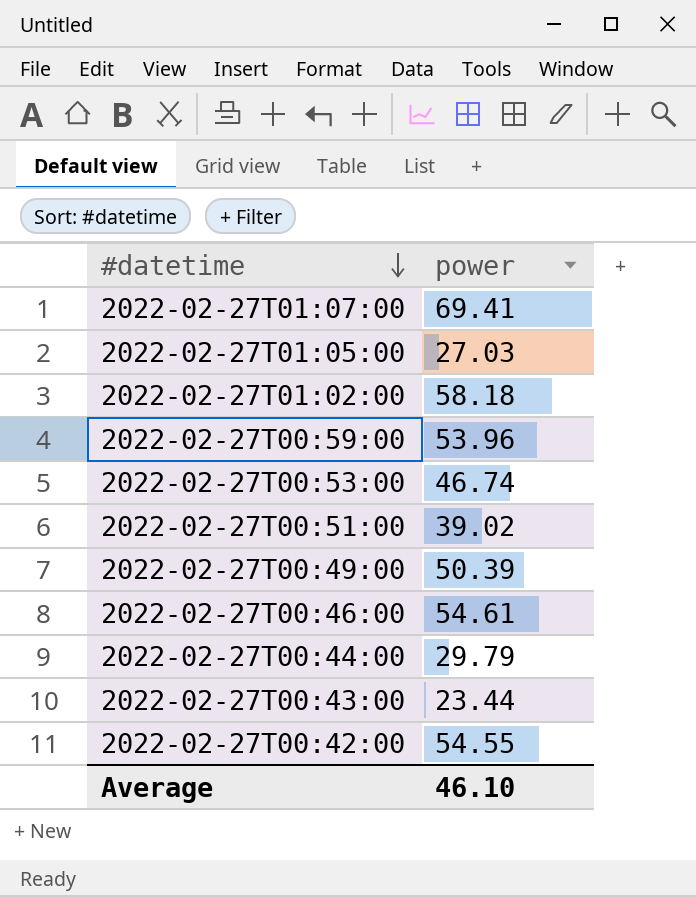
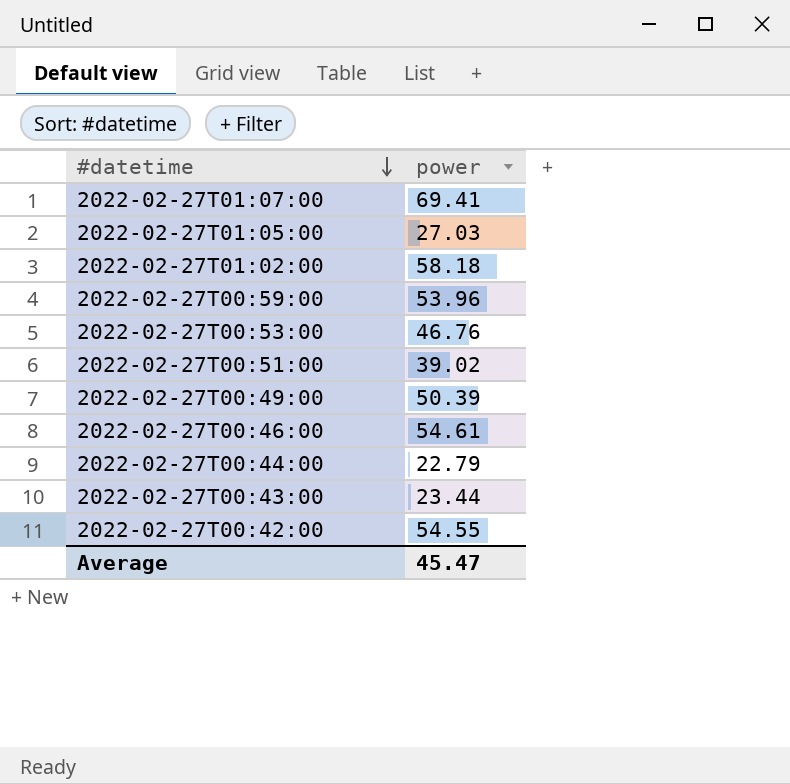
2022-02-27T00:53:00 | power: 46.74 -> 46.76
2022-02-27T00:44:00 | power: 29.79 -> 22.79
Average | power: 46.10 -> 45.47

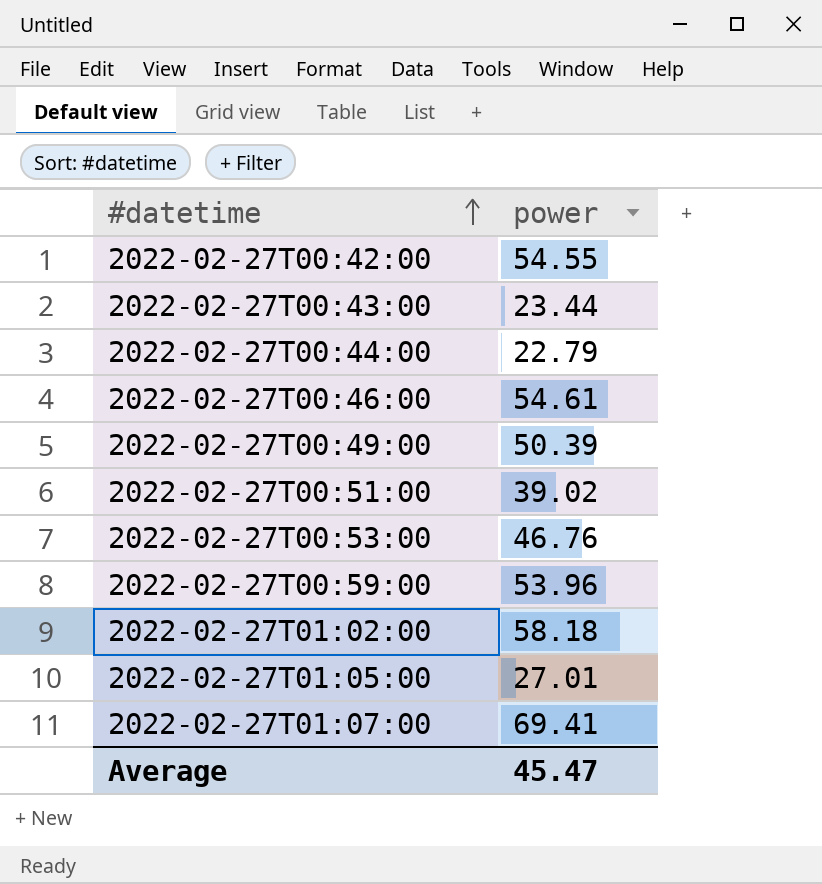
row order: #datetime descending -> #datetime ascending
2022-02-27T01:05:00 | power: 27.03 -> 27.01

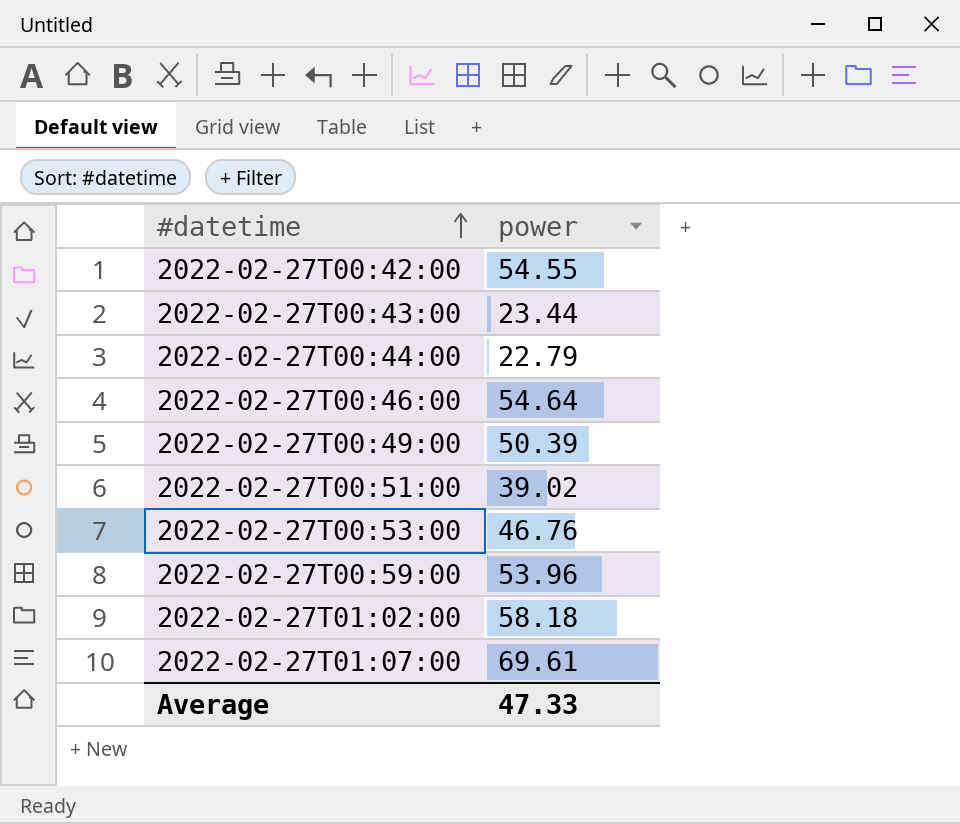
row 2022-02-27T01:05:00: 27.01 -> none
2022-02-27T00:46:00 | power: 54.61 -> 54.64
2022-02-27T01:07:00 | power: 69.41 -> 69.61
Average | power: 45.47 -> 47.33

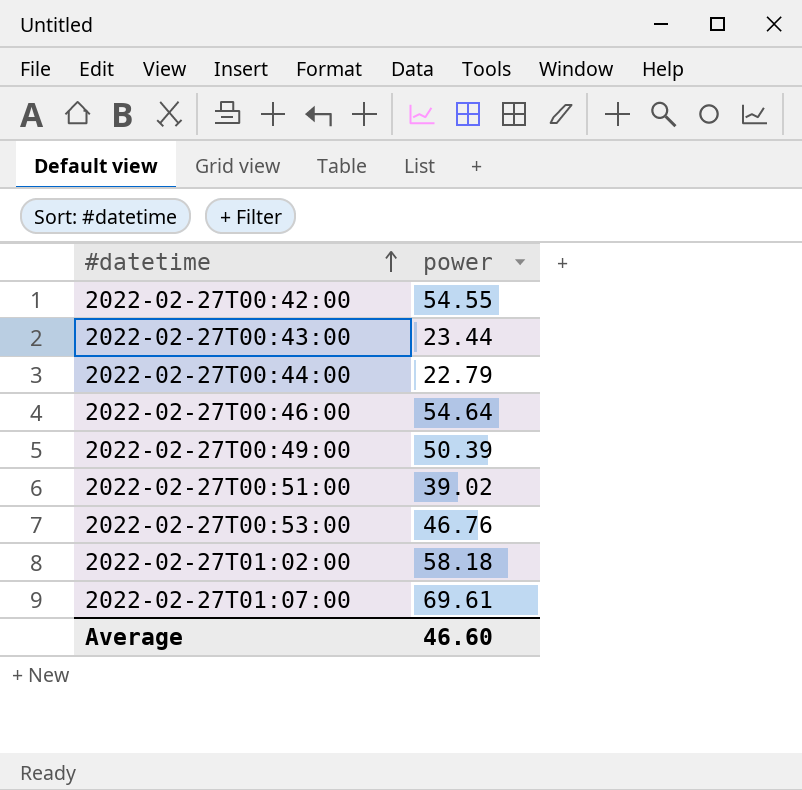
row 2022-02-27T00:59:00: 53.96 -> none
Average | power: 47.33 -> 46.60

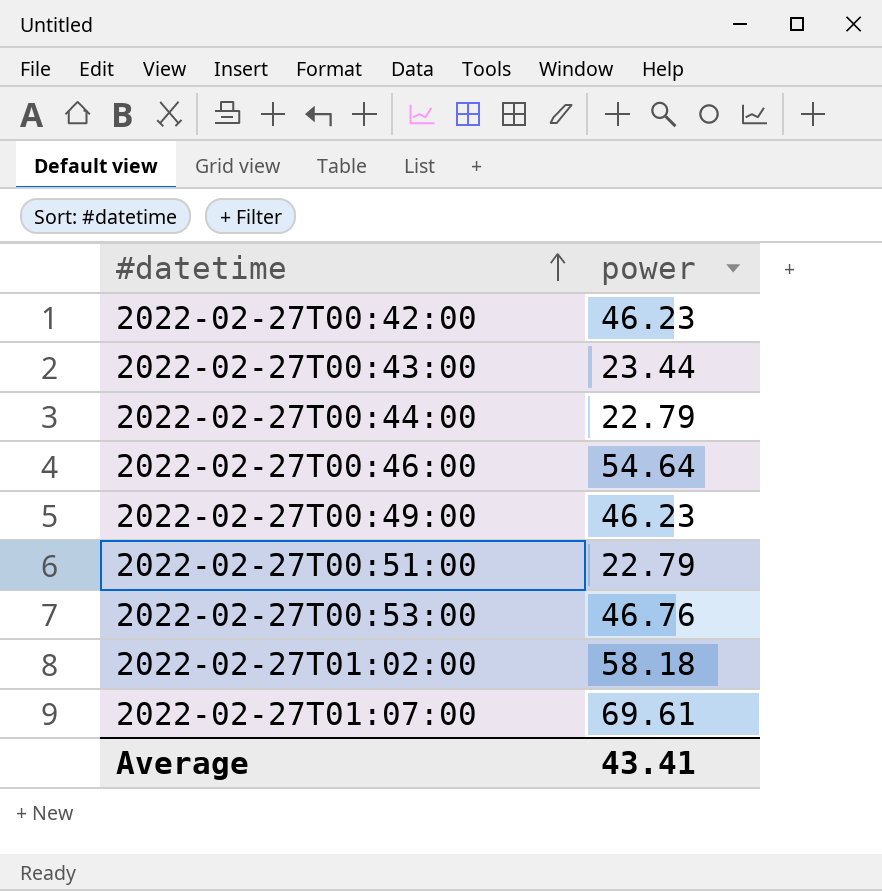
2022-02-27T00:42:00 | power: 54.55 -> 46.23
2022-02-27T00:49:00 | power: 50.39 -> 46.23
2022-02-27T00:51:00 | power: 39.02 -> 22.79
Average | power: 46.60 -> 43.41

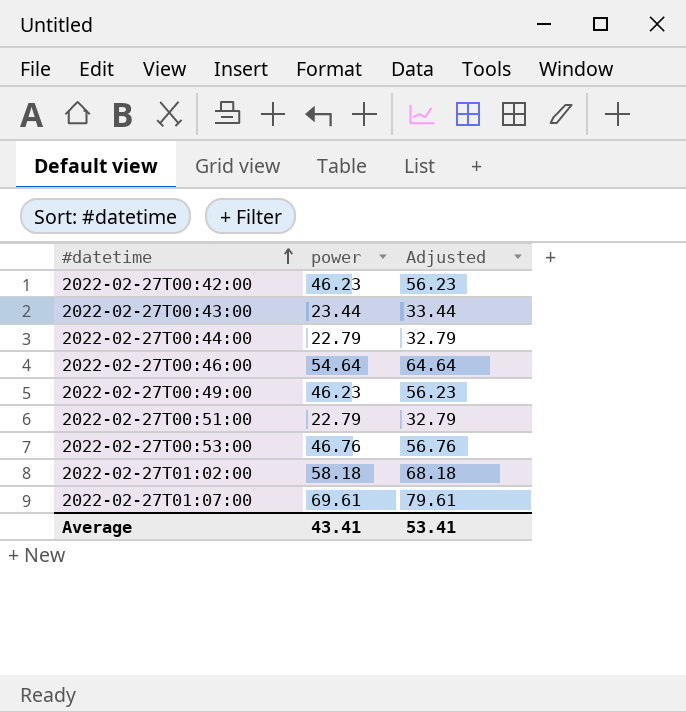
column Adjusted | formula: none -> [power] + 10

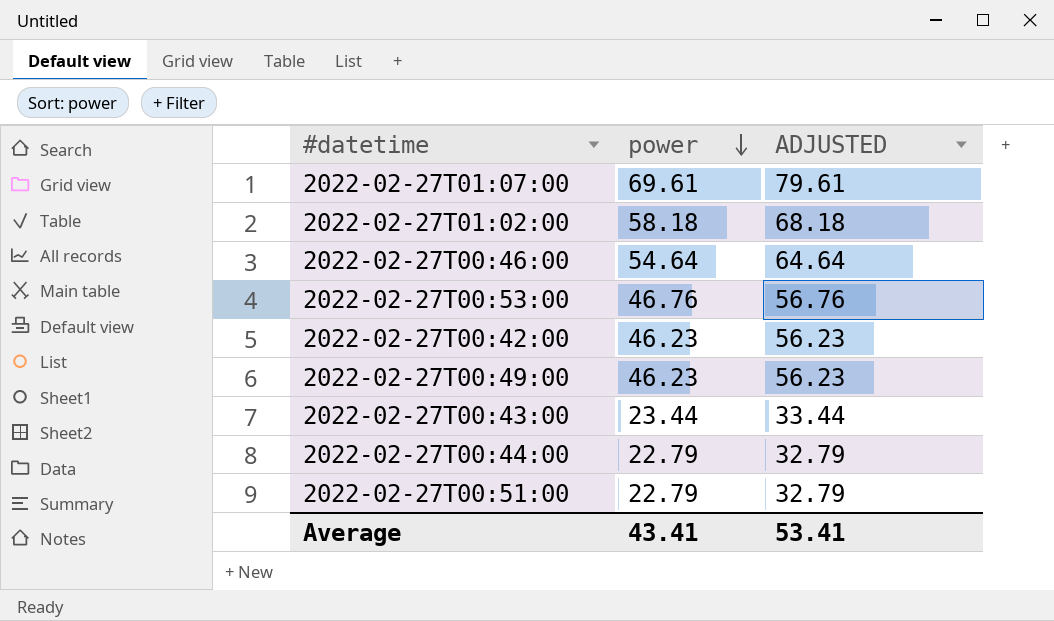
row order: #datetime ascending -> power descending
column name: Adjusted -> ADJUSTED

